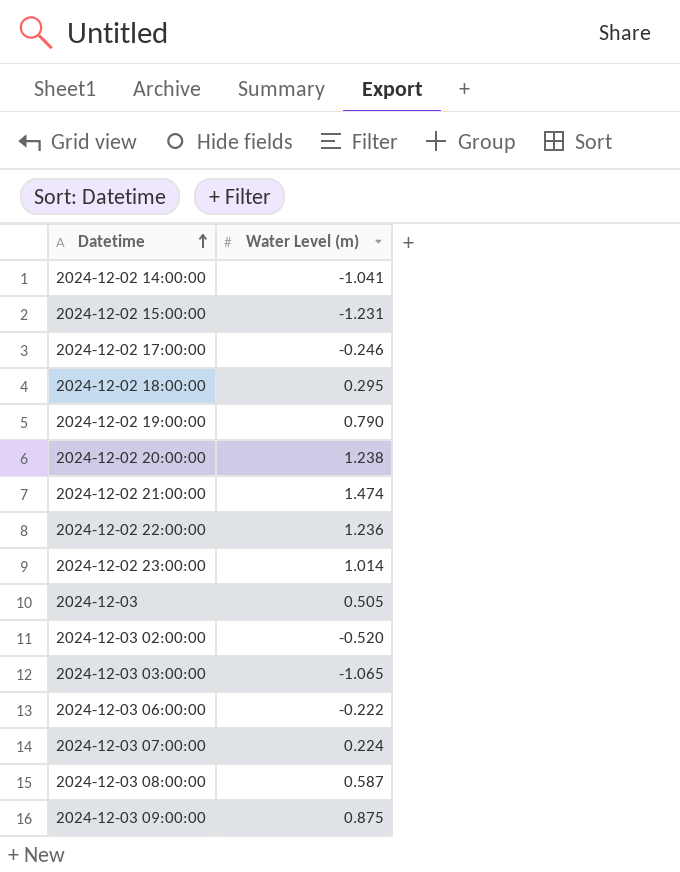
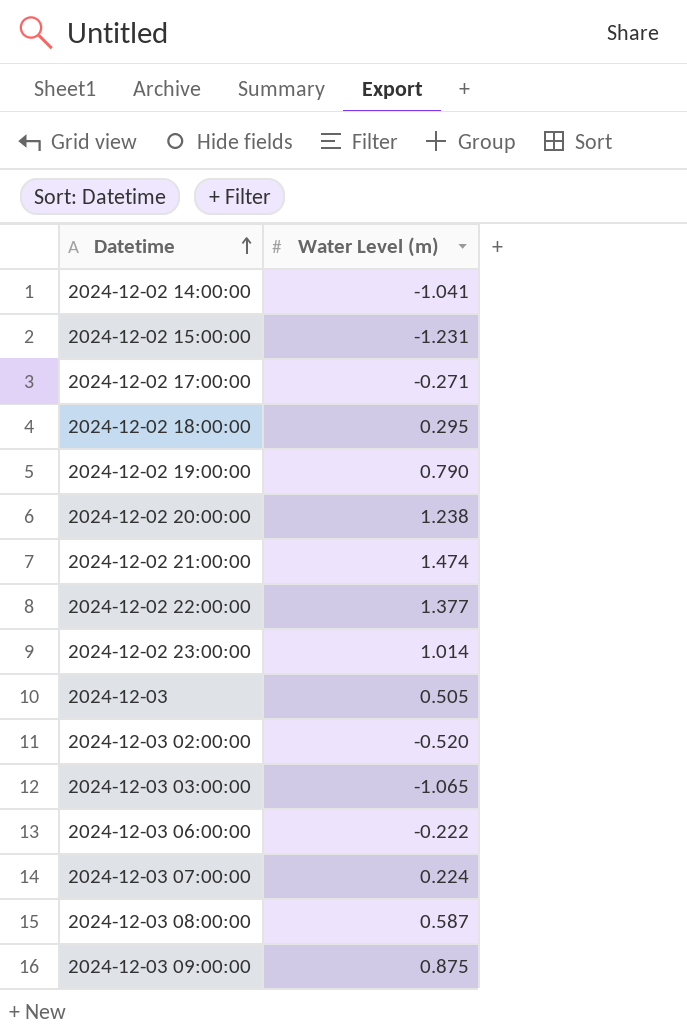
2024-12-02 17:00:00 | Water Level (m): -0.246 -> -0.271
2024-12-02 22:00:00 | Water Level (m): 1.236 -> 1.377

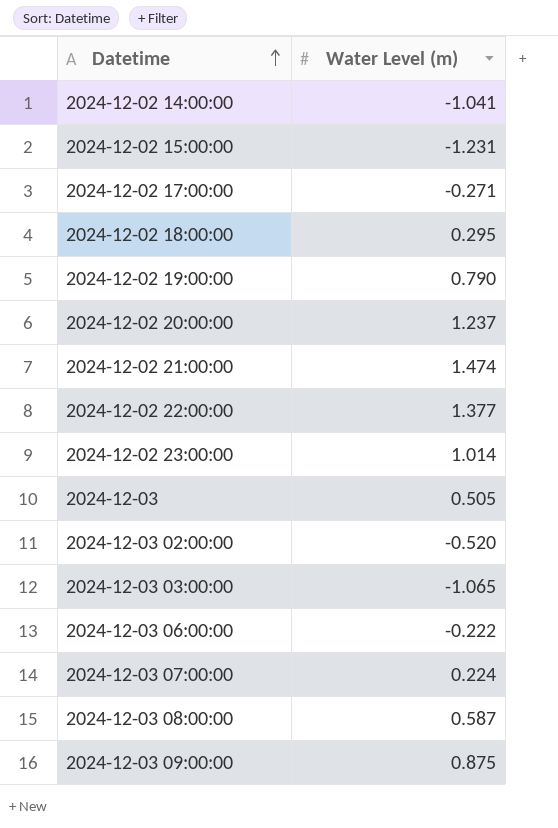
2024-12-02 20:00:00 | Water Level (m): 1.238 -> 1.237

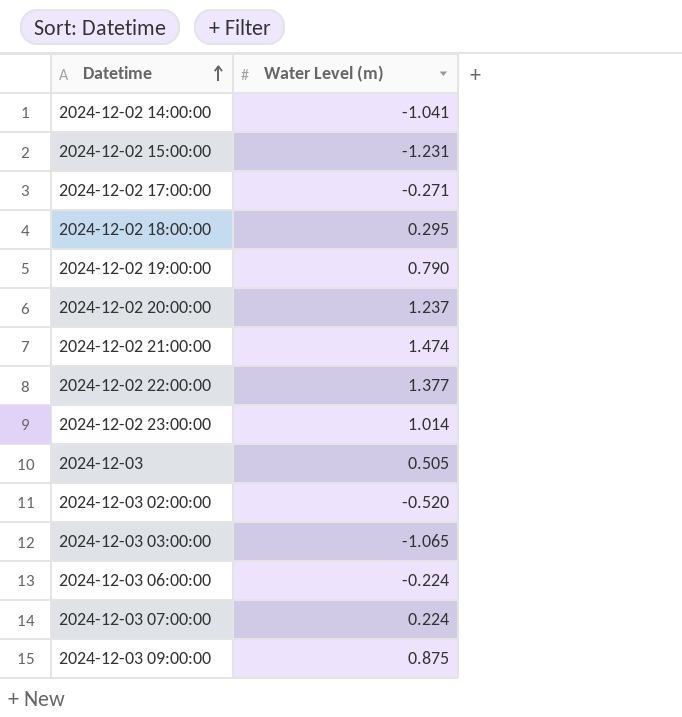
row 2024-12-03 08:00:00: 0.587 -> none
2024-12-03 06:00:00 | Water Level (m): -0.222 -> -0.224

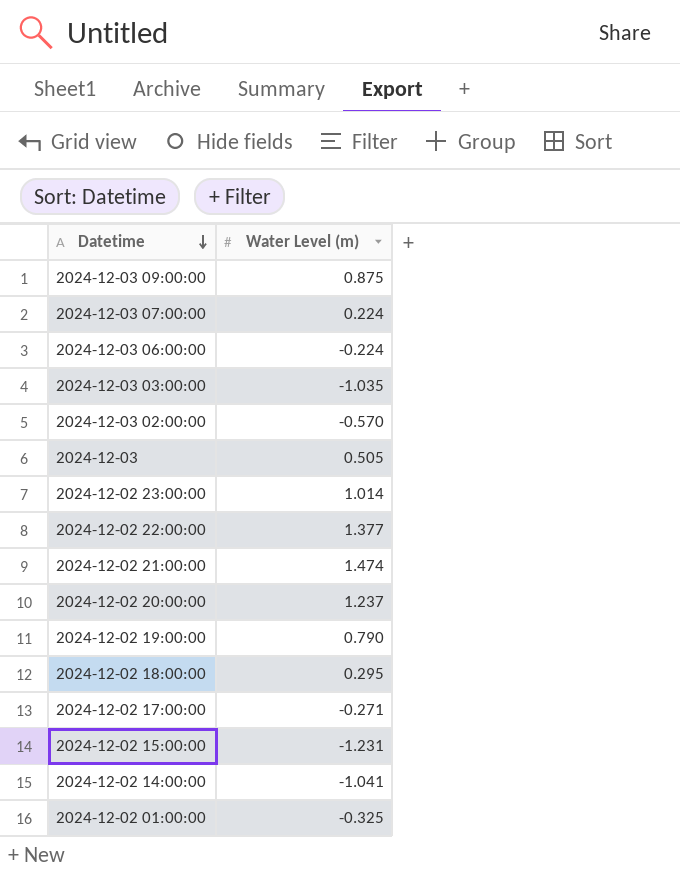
row order: Datetime ascending -> Datetime descending
2024-12-03 03:00:00 | Water Level (m): -1.065 -> -1.035
2024-12-03 02:00:00 | Water Level (m): -0.520 -> -0.570
row 2024-12-02 01:00:00: none -> -0.325

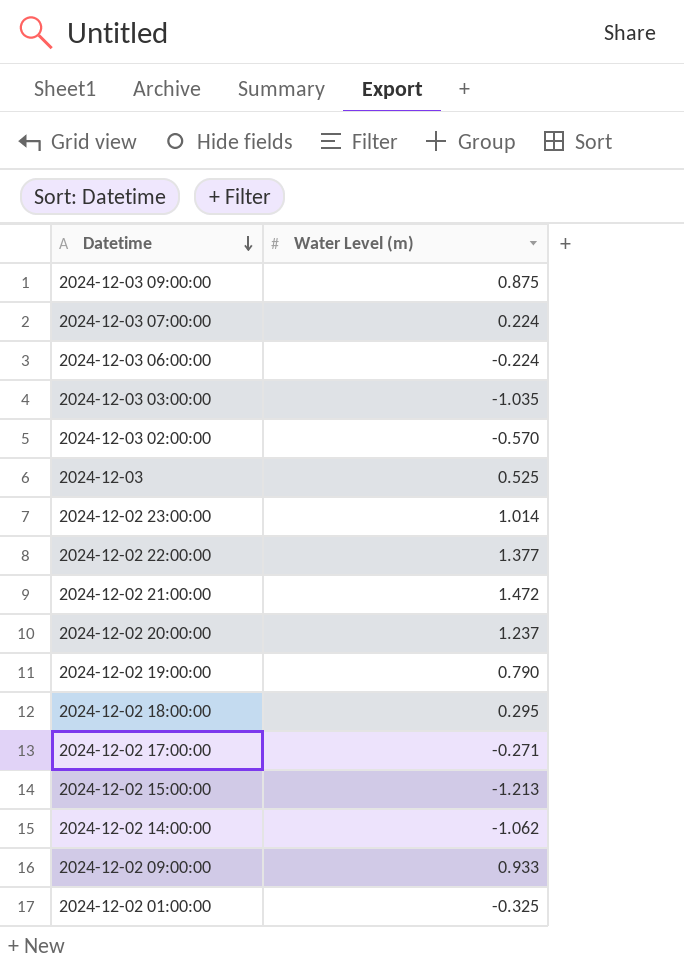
2024-12-03 | Water Level (m): 0.505 -> 0.525
2024-12-02 21:00:00 | Water Level (m): 1.474 -> 1.472
2024-12-02 15:00:00 | Water Level (m): -1.231 -> -1.213
2024-12-02 14:00:00 | Water Level (m): -1.041 -> -1.062
row 2024-12-02 09:00:00: none -> 0.933

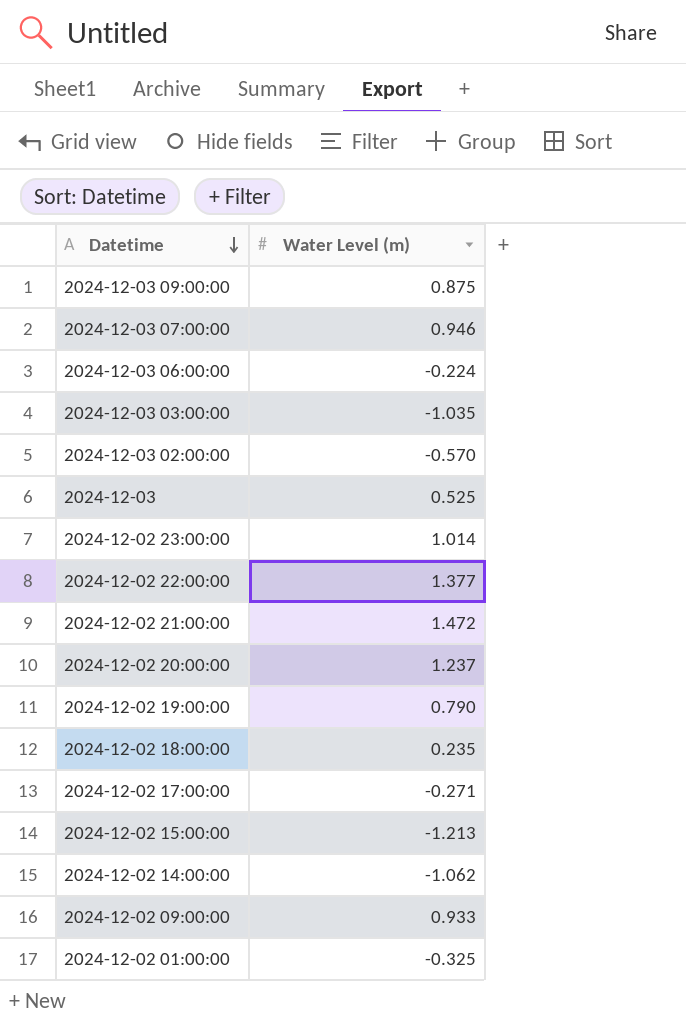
2024-12-03 07:00:00 | Water Level (m): 0.224 -> 0.946
2024-12-02 18:00:00 | Water Level (m): 0.295 -> 0.235

